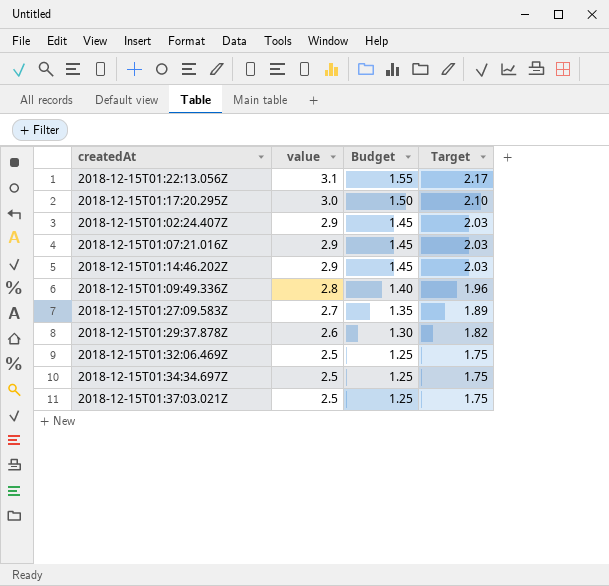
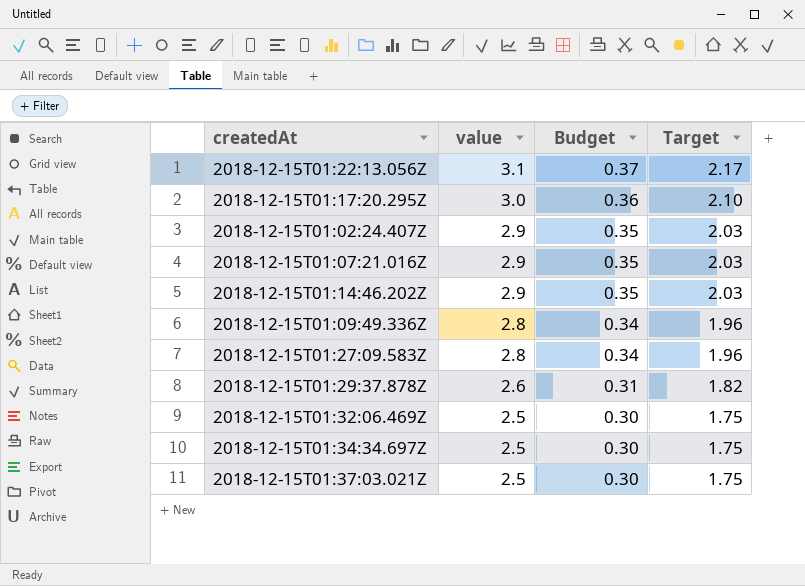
column Budget | formula: [value] * 0.5 -> [value] * 0.12
2018-12-15T01:27:09.583Z | value: 2.7 -> 2.8
2018-12-15T01:27:09.583Z | Target: 1.89 -> 1.96

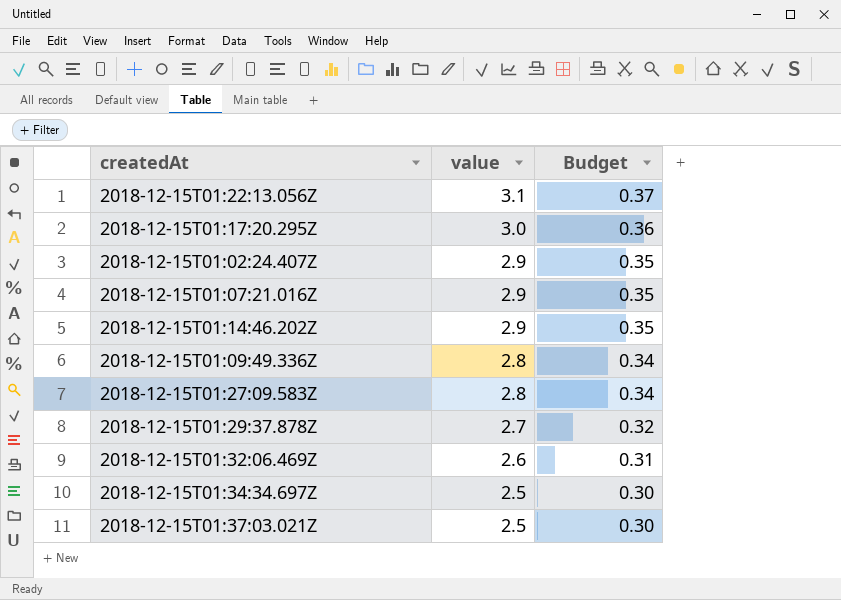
column Target | formula: [value] * 0.7 -> none
2018-12-15T01:29:37.878Z | value: 2.6 -> 2.7
2018-12-15T01:29:37.878Z | Budget: 0.31 -> 0.32
2018-12-15T01:32:06.469Z | value: 2.5 -> 2.6
2018-12-15T01:32:06.469Z | Budget: 0.30 -> 0.31

